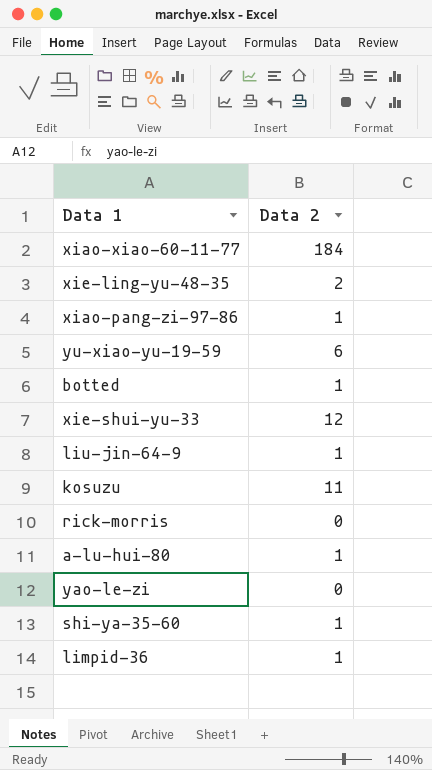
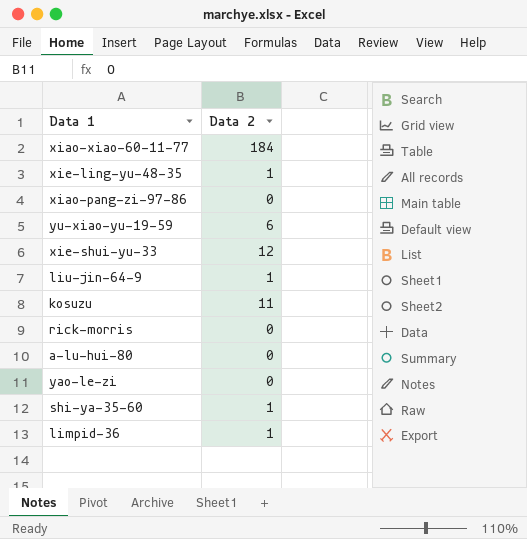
row botted: 1 -> none
xie-ling-yu-48-35 | Data 2: 2 -> 1
xiao-pang-zi-97-86 | Data 2: 1 -> 0
a-lu-hui-80 | Data 2: 1 -> 0

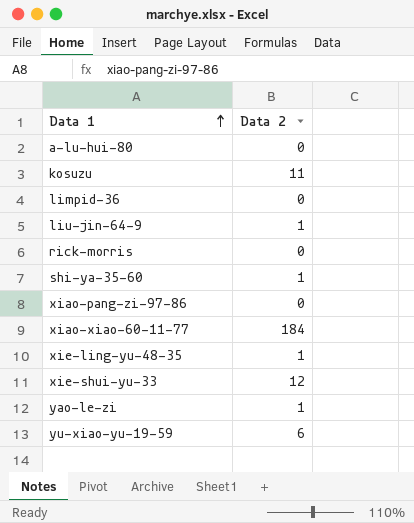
row order: none -> Data 1 ascending
limpid-36 | Data 2: 1 -> 0
yao-le-zi | Data 2: 0 -> 1

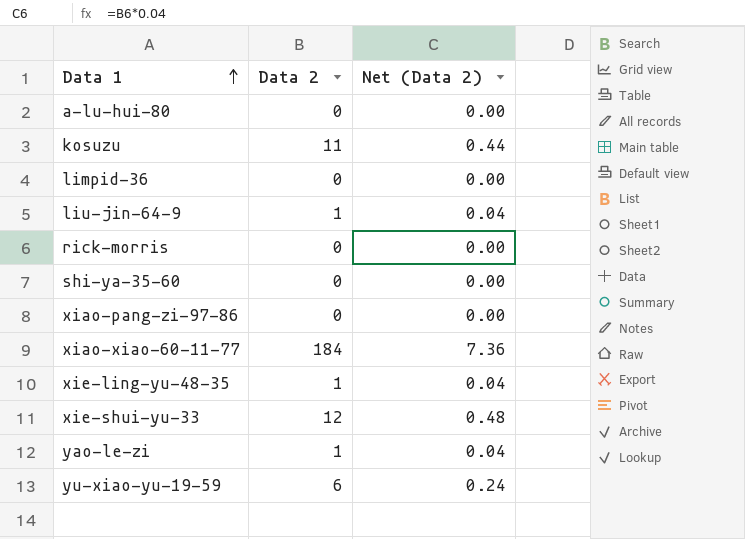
column Net (Data 2) | formula: none -> [Data 2] * 0.04
shi-ya-35-60 | Data 2: 1 -> 0

